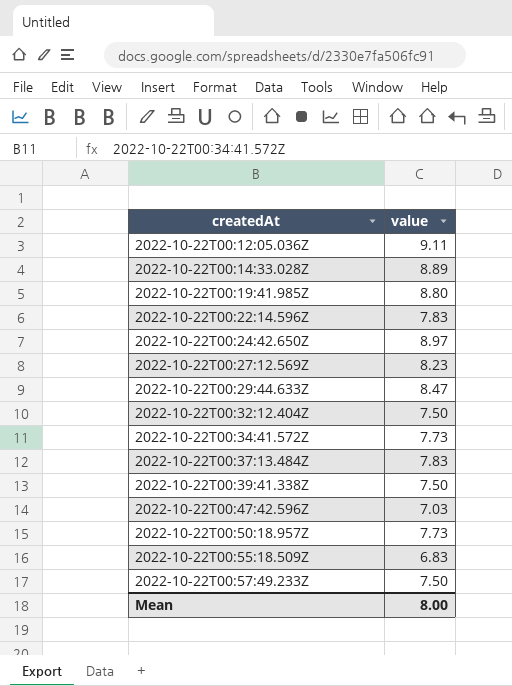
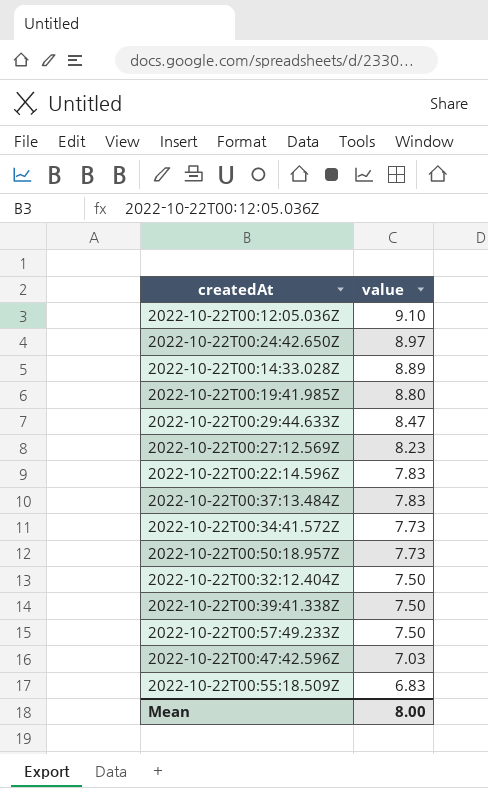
row order: createdAt ascending -> value descending
2022-10-22T00:12:05.036Z | value: 9.11 -> 9.10

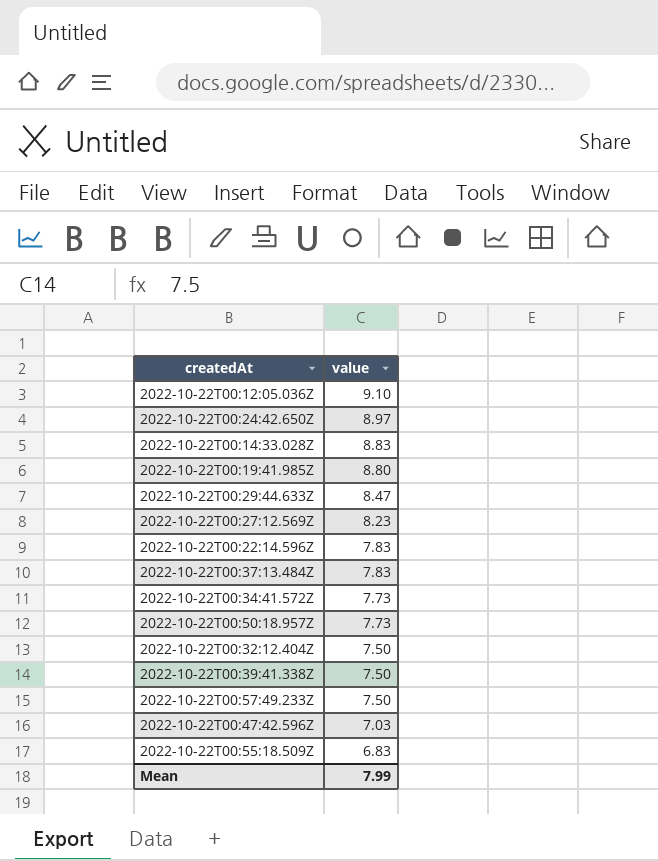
2022-10-22T00:14:33.028Z | value: 8.89 -> 8.83
Mean | value: 8.00 -> 7.99

